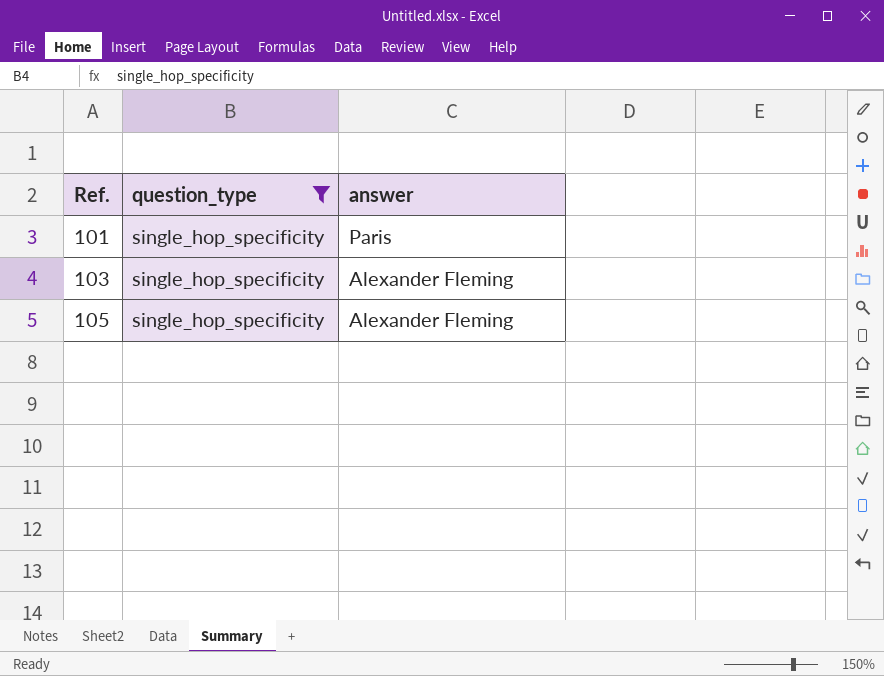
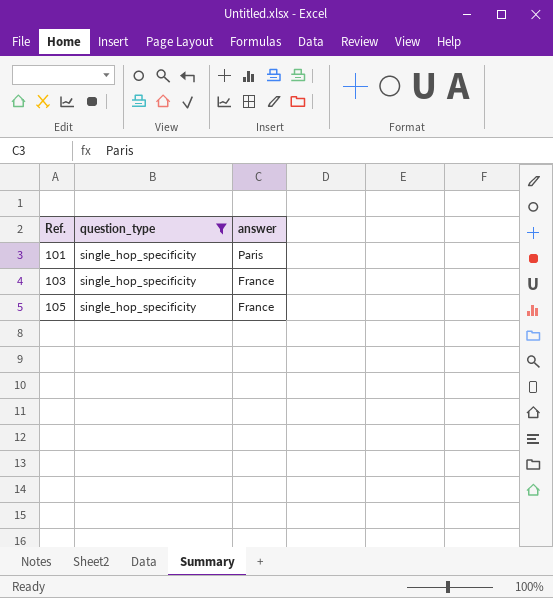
103 | answer: Alexander Fleming -> France
105 | answer: Alexander Fleming -> France

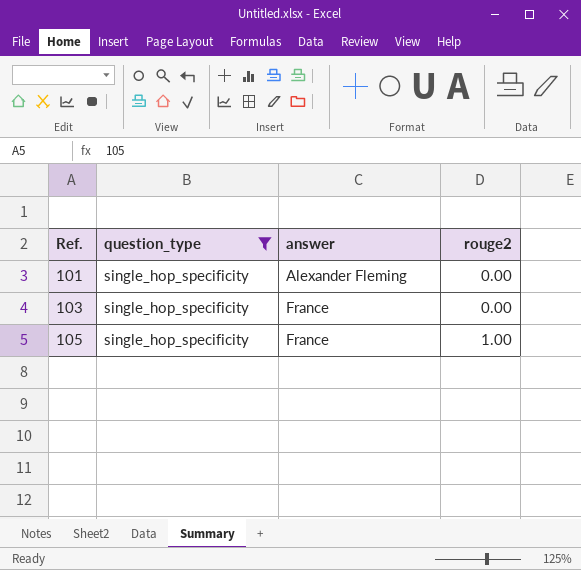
column rouge2 | position: none -> 4
101 | answer: Paris -> Alexander Fleming

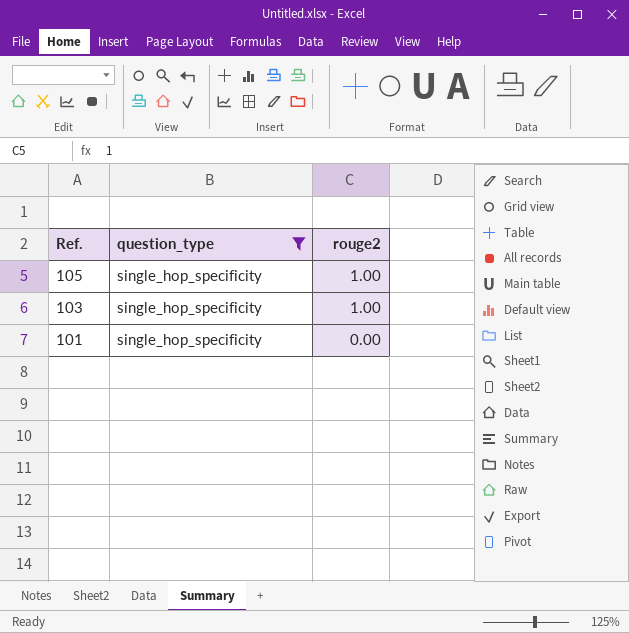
row order: Ref. ascending -> Ref. descending
column answer | position: 3 -> none
103 | rouge2: 0.00 -> 1.00

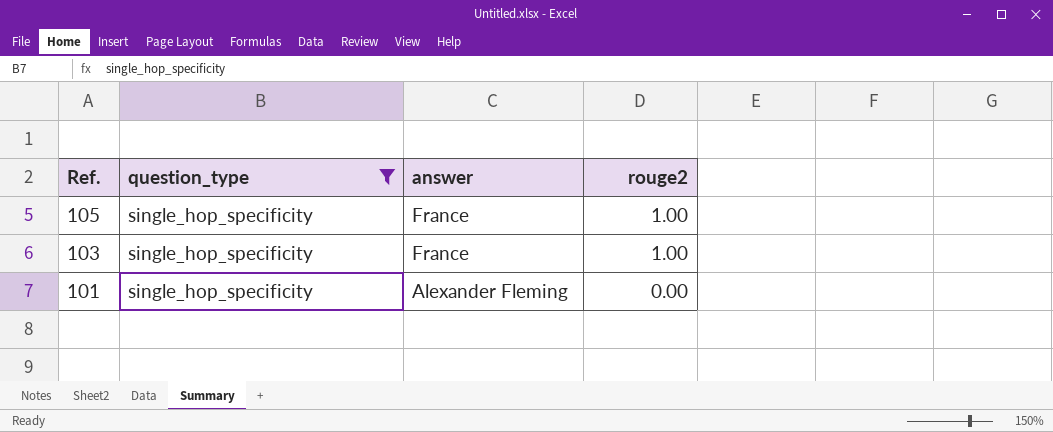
column answer | position: none -> 3

